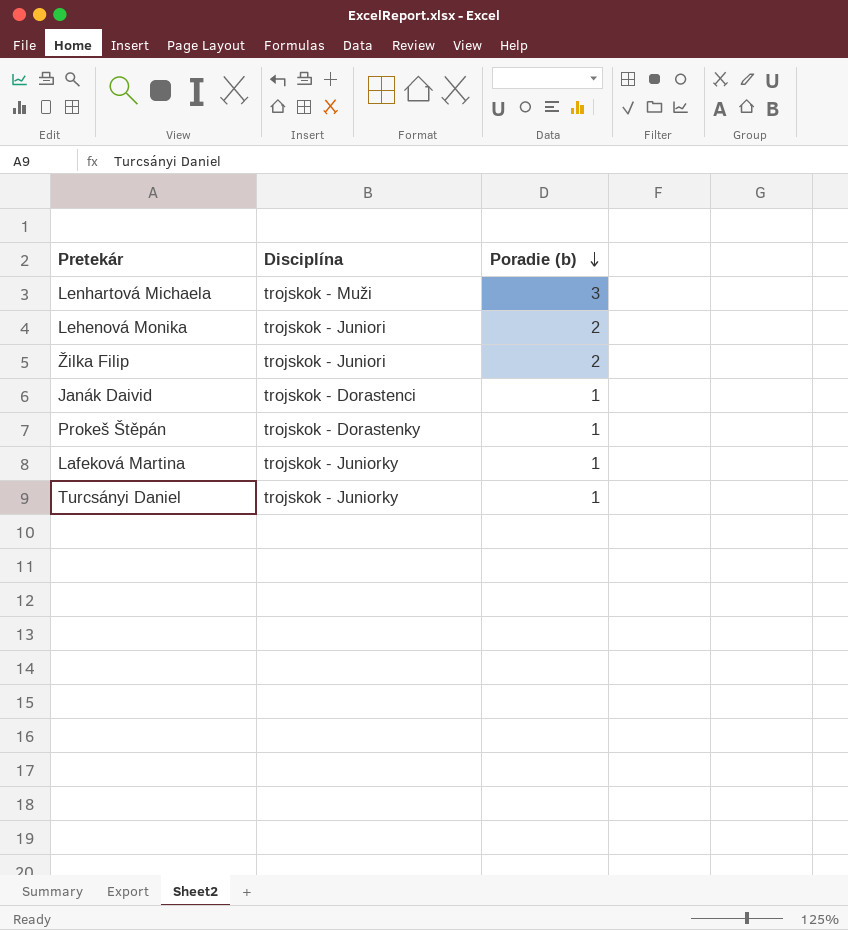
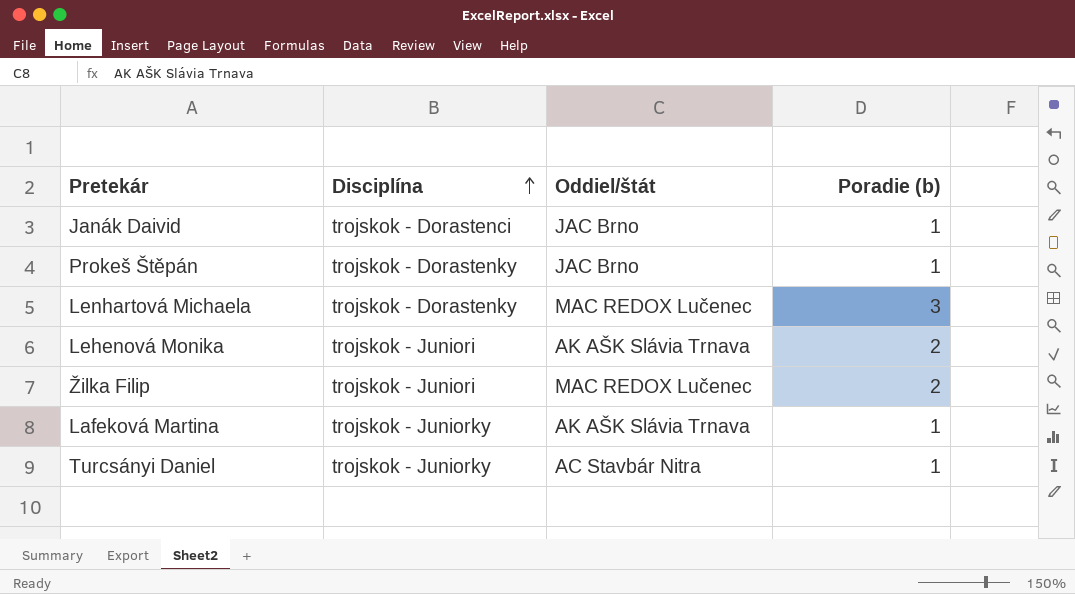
row order: Poradie (b) descending -> Disciplína ascending
column Oddiel/štát | position: none -> 3
Lenhartová Michaela | Disciplína: trojskok - Muži -> trojskok - Dorastenky

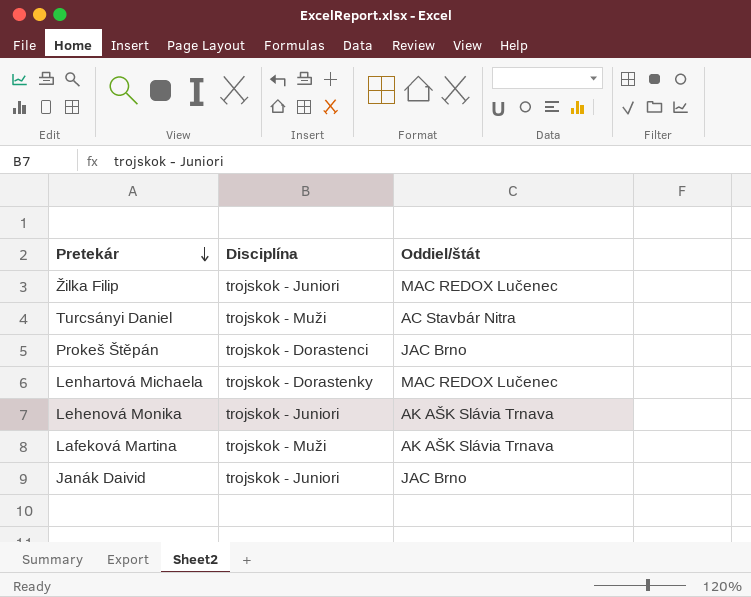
row order: Disciplína ascending -> Pretekár descending
column Poradie (b) | position: 4 -> none
Turcsányi Daniel | Disciplína: trojskok - Juniorky -> trojskok - Muži
Prokeš Štěpán | Disciplína: trojskok - Dorastenky -> trojskok - Dorastenci
Lafeková Martina | Disciplína: trojskok - Juniorky -> trojskok - Muži
Janák Daivid | Disciplína: trojskok - Dorastenci -> trojskok - Juniori

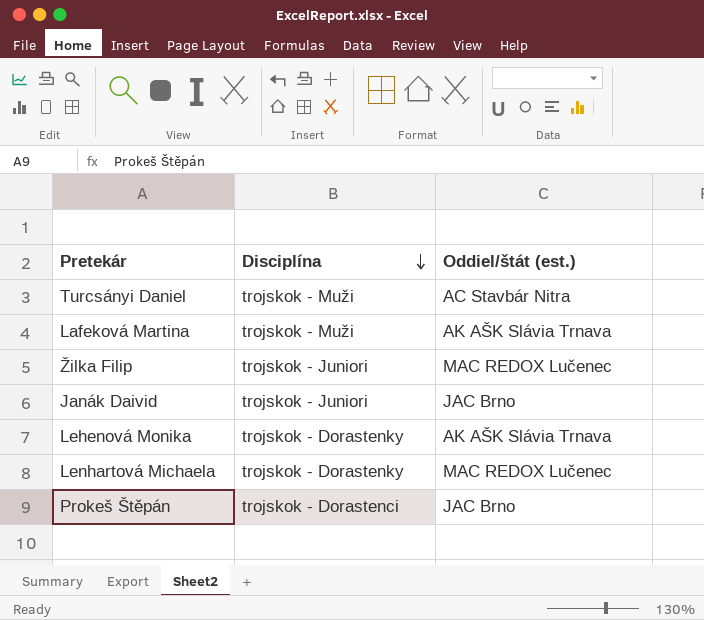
row order: Pretekár descending -> Disciplína descending
column name: Oddiel/štát -> Oddiel/štát (est.)
Lehenová Monika | Disciplína: trojskok - Juniori -> trojskok - Dorastenky

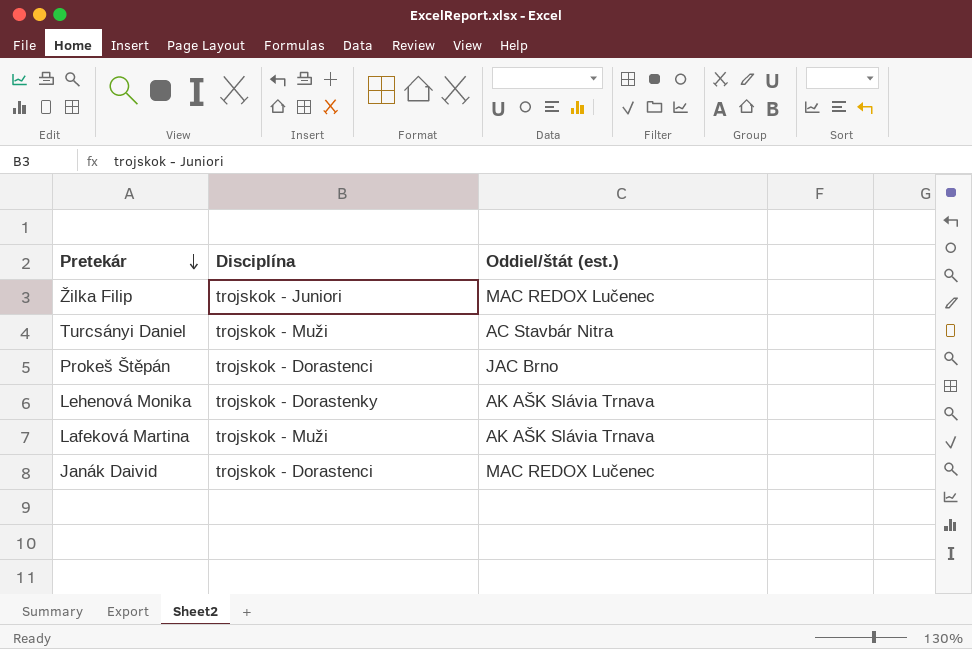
row order: Disciplína descending -> Pretekár descending
row Lenhartová Michaela: trojskok - Dorastenky | MAC REDOX Lučenec -> none
Janák Daivid | Disciplína: trojskok - Juniori -> trojskok - Dorastenci
Janák Daivid | Oddiel/štát (est.): JAC Brno -> MAC REDOX Lučenec

